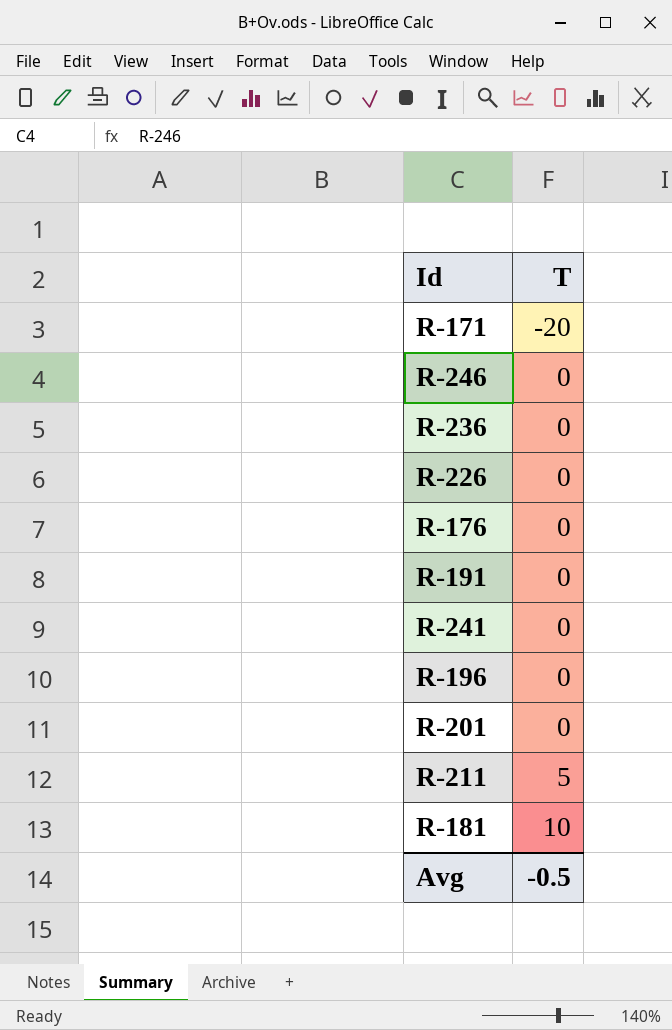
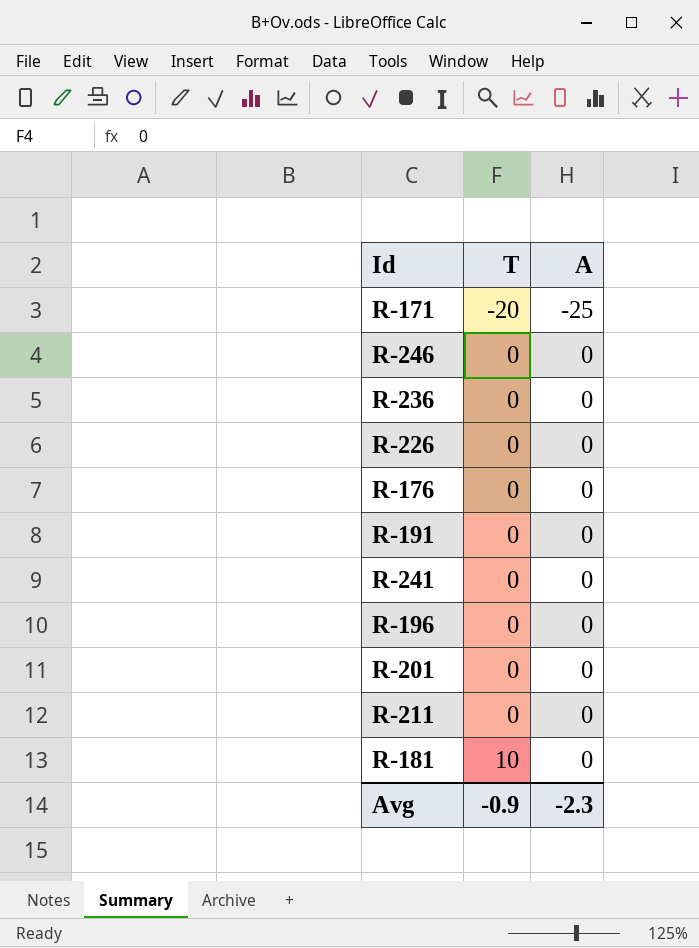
column A | position: none -> 3
R-211 | T: 5 -> 0
Avg | T: -0.5 -> -0.9

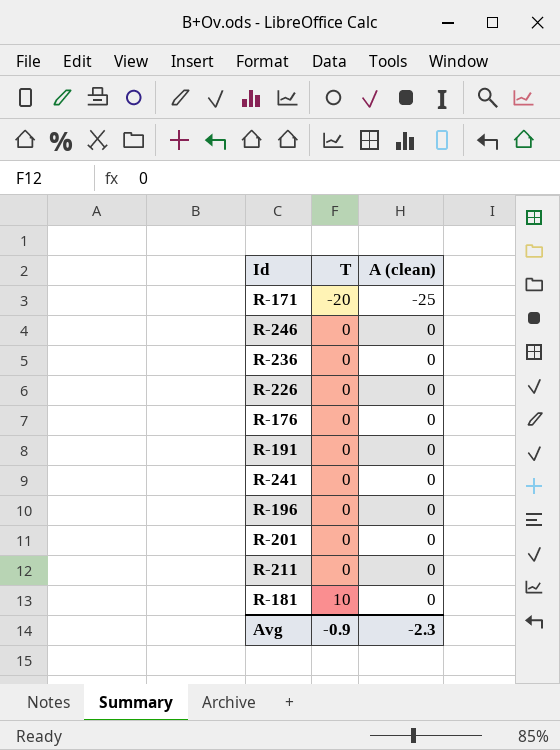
column name: A -> A (clean)

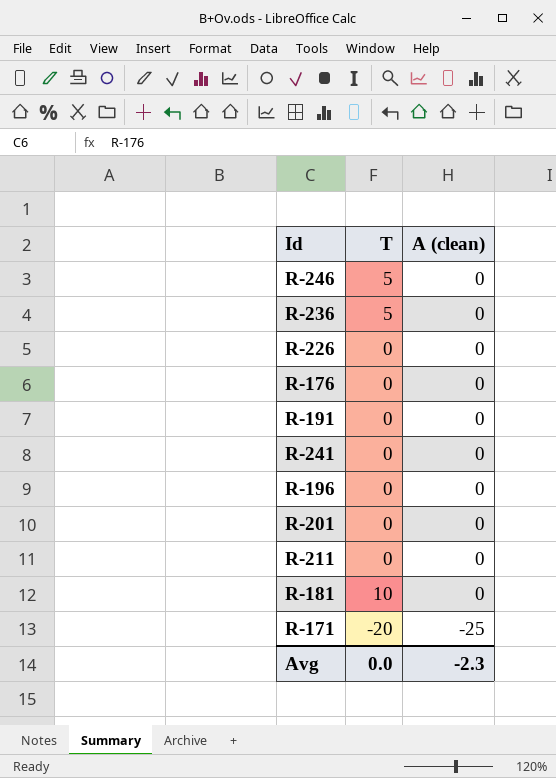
row order: T ascending -> A (clean) descending
R-246 | T: 0 -> 5
R-236 | T: 0 -> 5
Avg | T: -0.9 -> 0.0

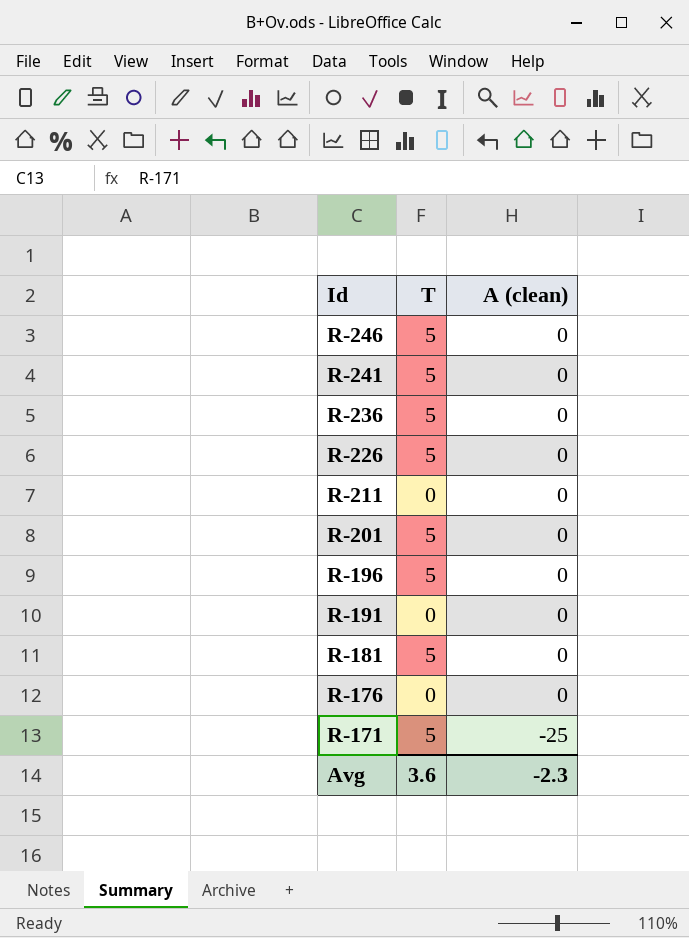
row order: A (clean) descending -> Id descending
R-241 | T: 0 -> 5
R-226 | T: 0 -> 5
R-201 | T: 0 -> 5
R-196 | T: 0 -> 5
R-181 | T: 10 -> 5
R-171 | T: -20 -> 5
Avg | T: 0.0 -> 3.6

